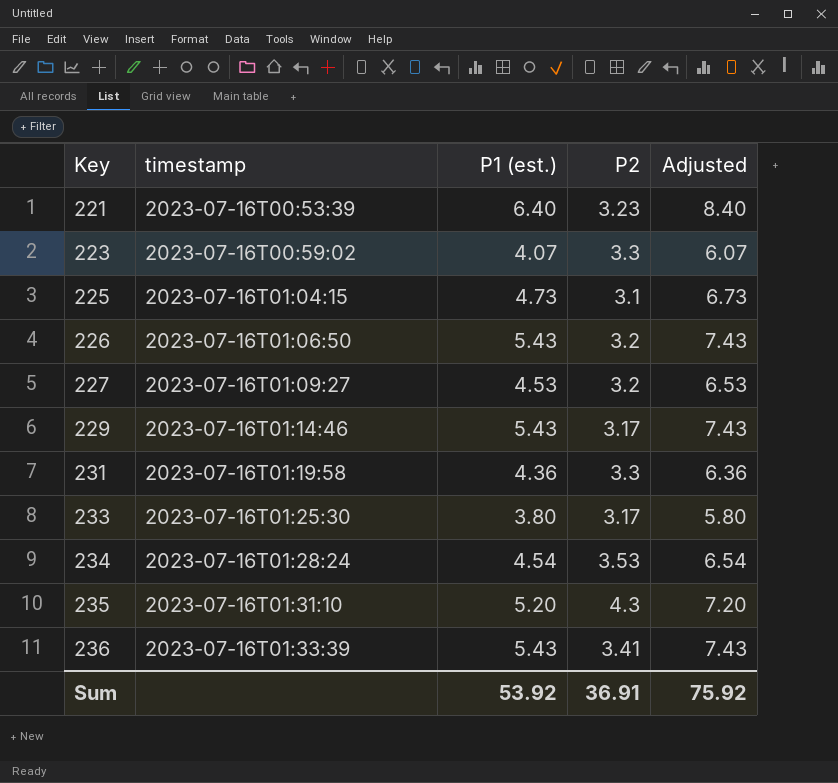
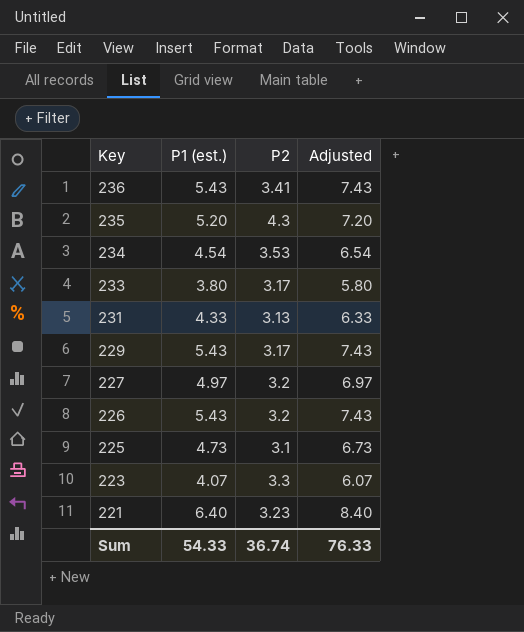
row order: Key ascending -> Key descending
column timestamp | position: 2 -> none
231 | P1 (est.): 4.36 -> 4.33
231 | P2: 3.3 -> 3.13
231 | Adjusted: 6.36 -> 6.33
227 | P1 (est.): 4.53 -> 4.97
227 | Adjusted: 6.53 -> 6.97
Sum | P1 (est.): 53.92 -> 54.33
Sum | P2: 36.91 -> 36.74
Sum | Adjusted: 75.92 -> 76.33

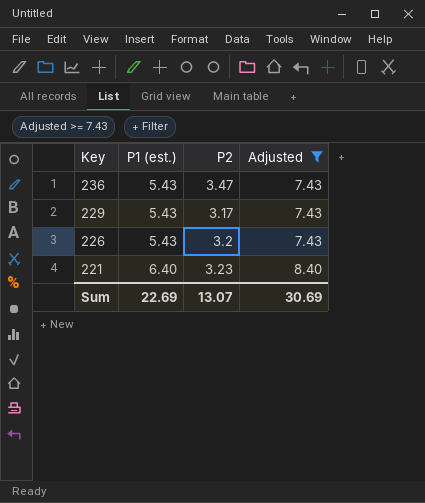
filter: none -> Adjusted >= 7.43
236 | P2: 3.41 -> 3.47
Sum | P1 (est.): 54.33 -> 22.69
Sum | P2: 36.74 -> 13.07
Sum | Adjusted: 76.33 -> 30.69

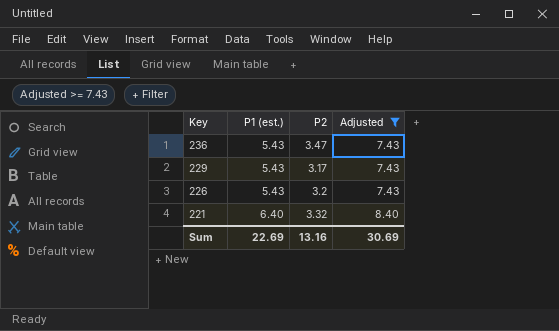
221 | P2: 3.23 -> 3.32
Sum | P2: 13.07 -> 13.16

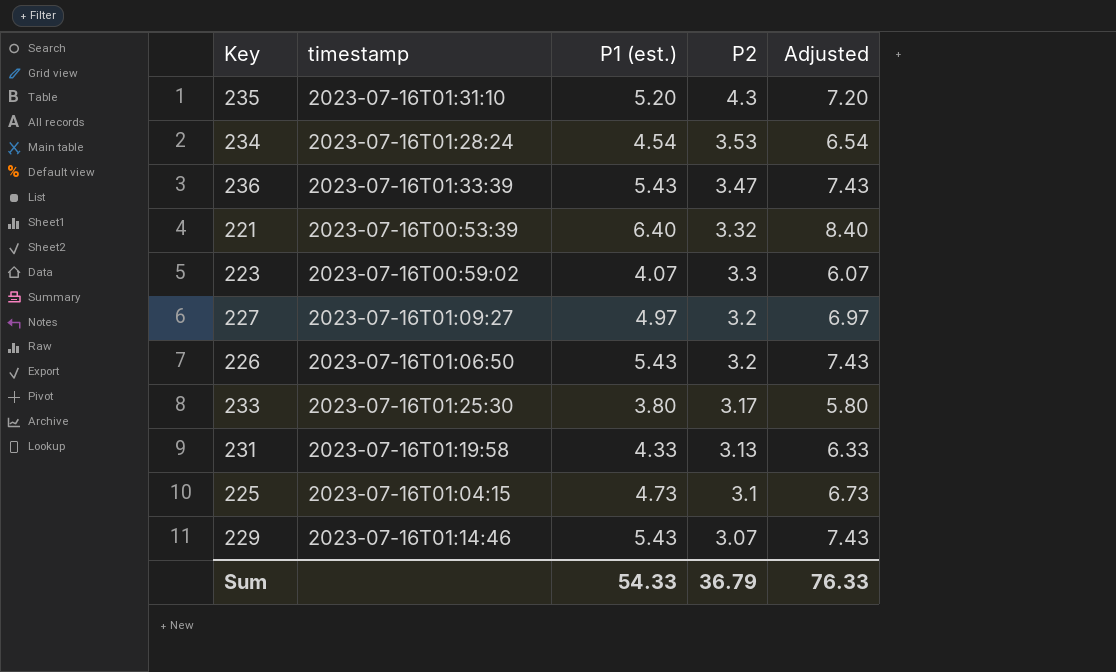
filter: Adjusted >= 7.43 -> none
row order: Key descending -> P2 descending
column timestamp | position: none -> 2
229 | P2: 3.17 -> 3.07
Sum | P1 (est.): 22.69 -> 54.33
Sum | P2: 13.16 -> 36.79
Sum | Adjusted: 30.69 -> 76.33

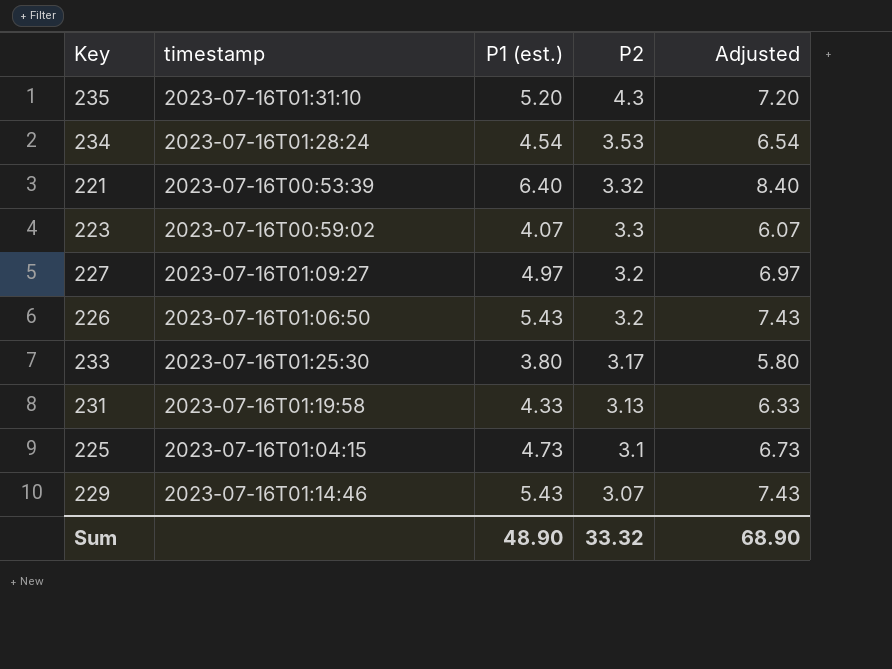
row 236: 2023-07-16T01:33:39 | 5.43 | 3.47 | 7.43 -> none
Sum | P1 (est.): 54.33 -> 48.90
Sum | P2: 36.79 -> 33.32
Sum | Adjusted: 76.33 -> 68.90

